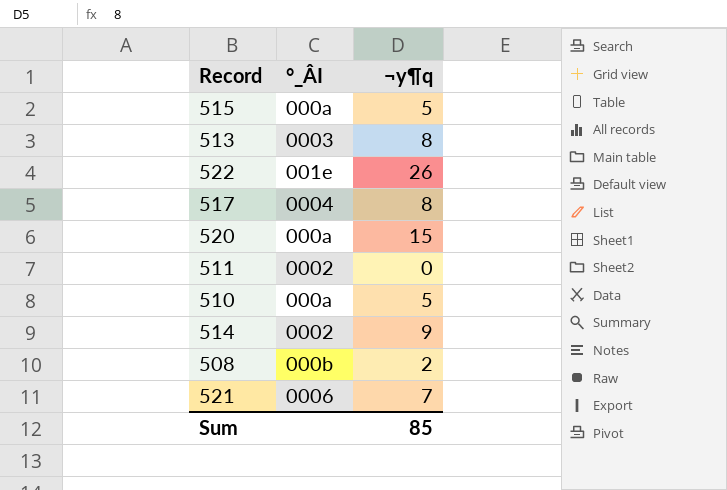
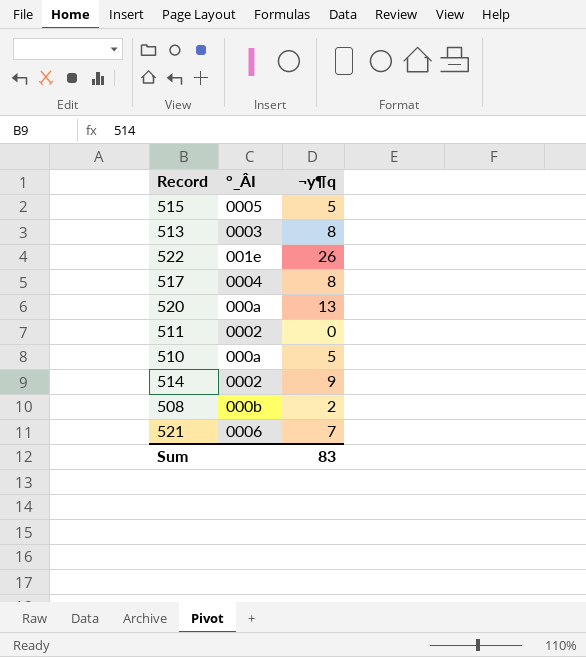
515 | °_ÂI: 000a -> 0005
520 | ¬y¶q: 15 -> 13
Sum | ¬y¶q: 85 -> 83

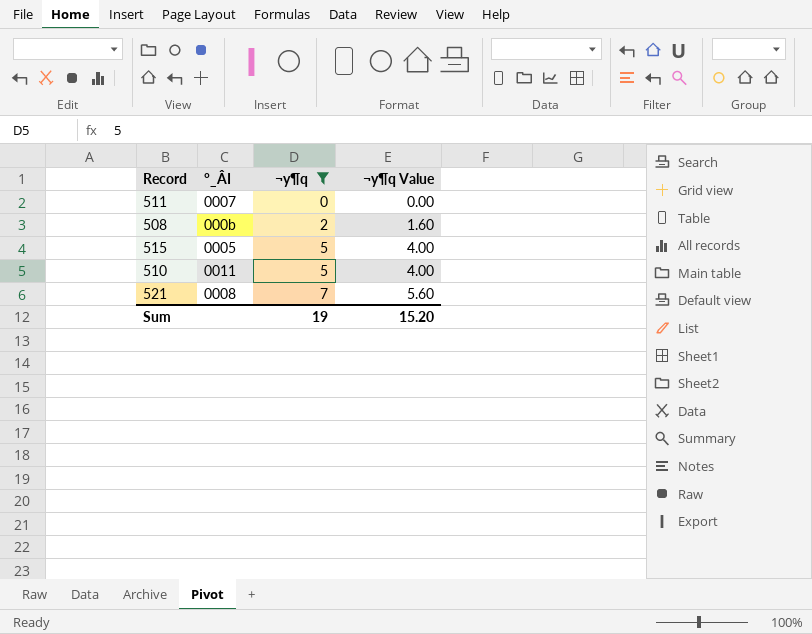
filter: none -> ¬y¶q <= 7
row order: none -> ¬y¶q ascending
column ¬y¶q Value | formula: none -> [¬y¶q] * 0.8
511 | °_ÂI: 0002 -> 0007
510 | °_ÂI: 000a -> 0011
521 | °_ÂI: 0006 -> 0008
Sum | ¬y¶q: 83 -> 19

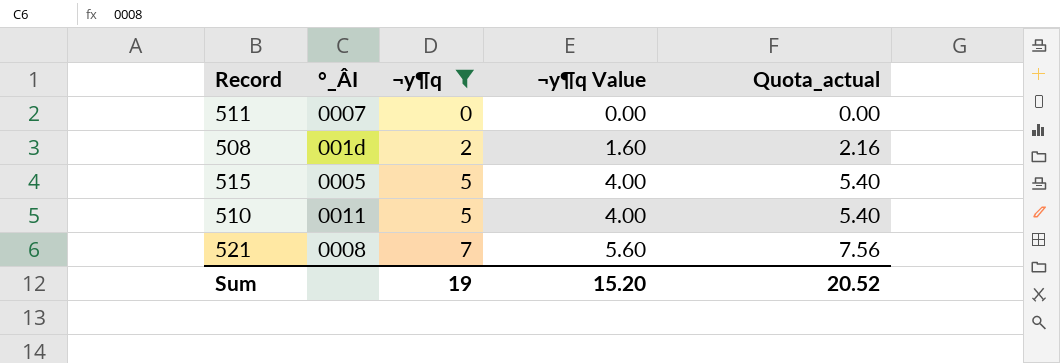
column Quota_actual | formula: none -> [¬y¶q] * 1.08
508 | °_ÂI: 000b -> 001d

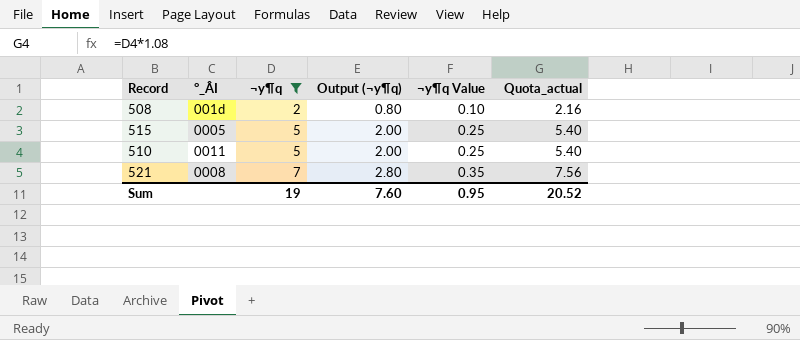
column Output (¬y¶q) | formula: none -> [¬y¶q] * 0.4
column ¬y¶q Value | formula: [¬y¶q] * 0.8 -> [¬y¶q] * 0.05
row 511: 0007 | 0 | 0.00 | 0.00 -> none
Sum | ¬y¶q Value: 15.20 -> 0.95

